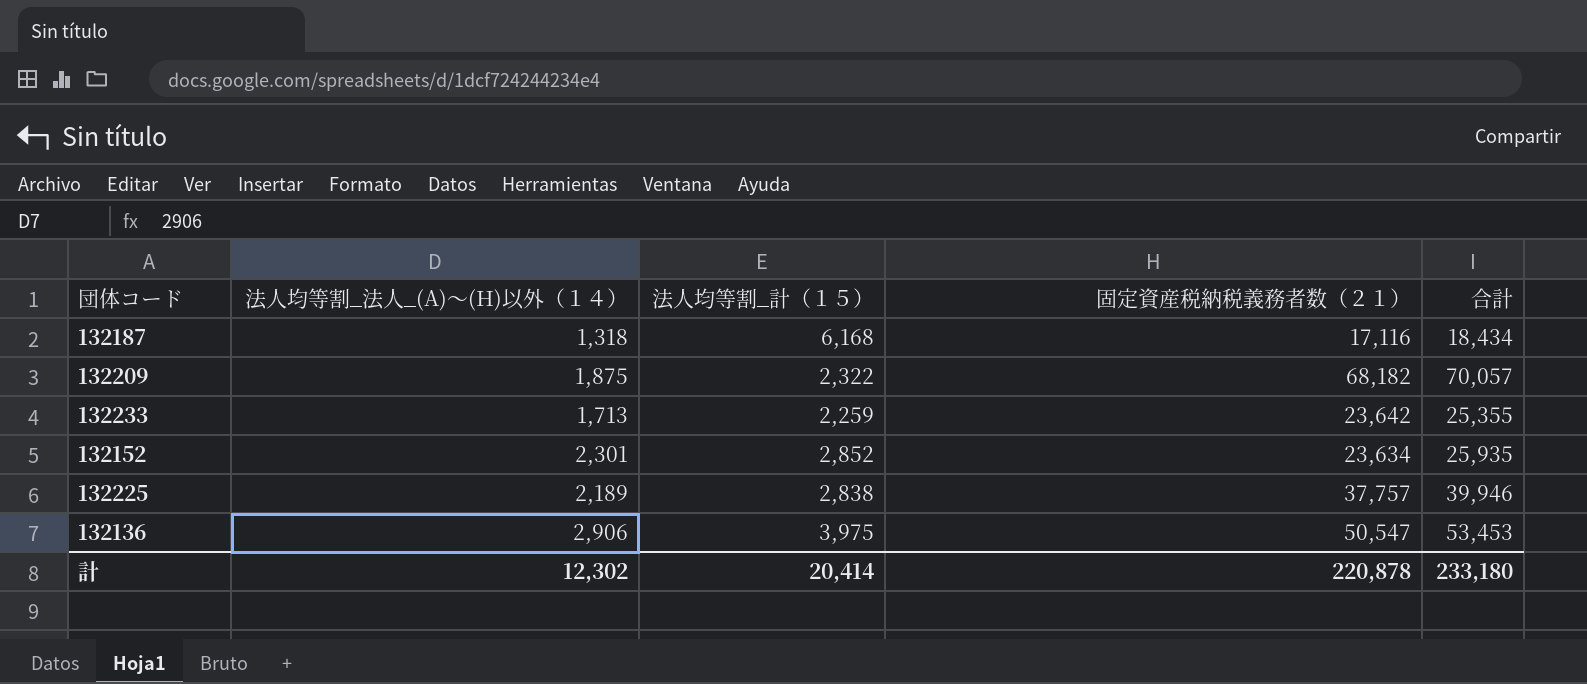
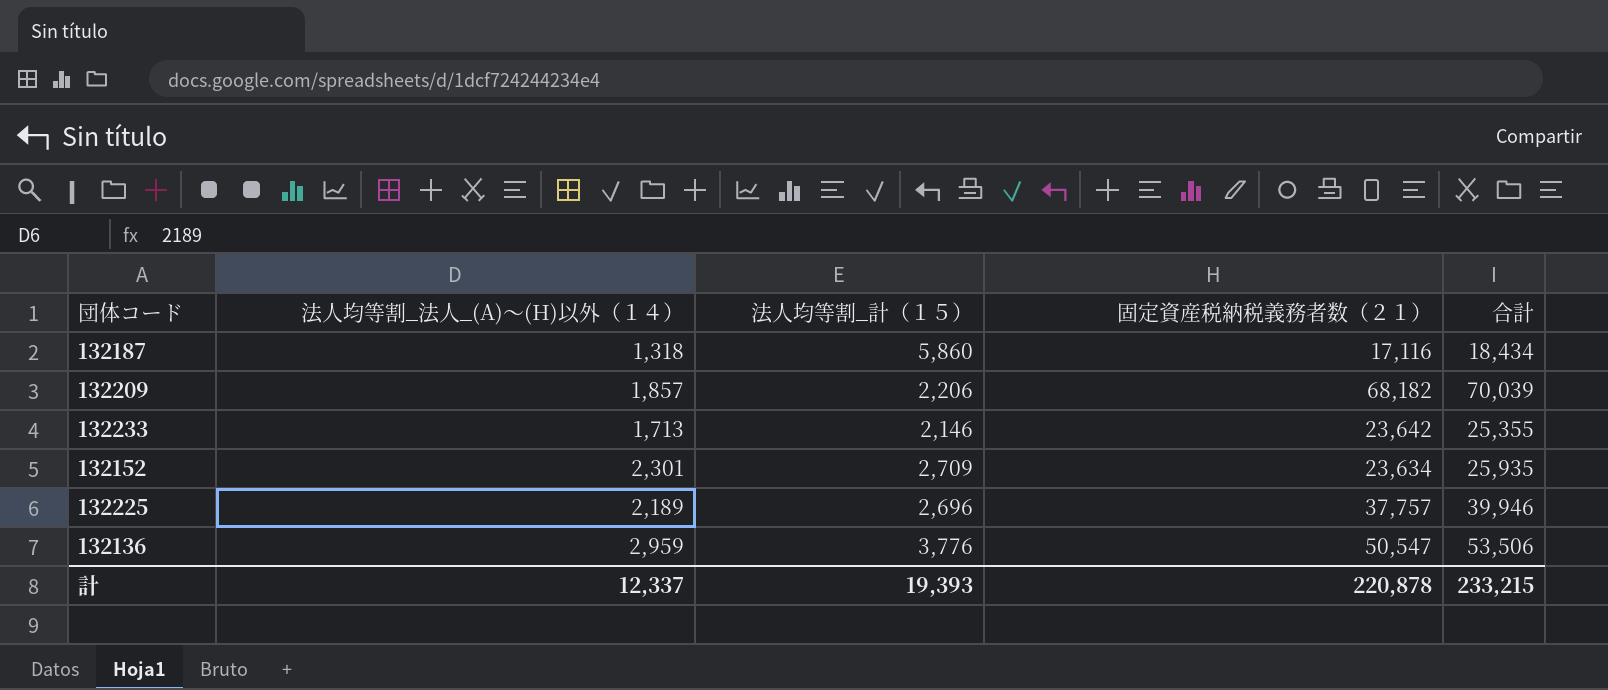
132187 | 法人均等割_計（１５）: 6,168 -> 5,860
132209 | 法人均等割_法人_(A)～(H)以外（１４）: 1,875 -> 1,857
132209 | 法人均等割_計（１５）: 2,322 -> 2,206
132209 | 合計: 70,057 -> 70,039
132233 | 法人均等割_計（１５）: 2,259 -> 2,146
132152 | 法人均等割_計（１５）: 2,852 -> 2,709
132225 | 法人均等割_計（１５）: 2,838 -> 2,696
132136 | 法人均等割_法人_(A)～(H)以外（１４）: 2,906 -> 2,959
132136 | 法人均等割_計（１５）: 3,975 -> 3,776
132136 | 合計: 53,453 -> 53,506
計 | 法人均等割_法人_(A)～(H)以外（１４）: 12,302 -> 12,337
計 | 法人均等割_計（１５）: 20,414 -> 19,393
計 | 合計: 233,180 -> 233,215

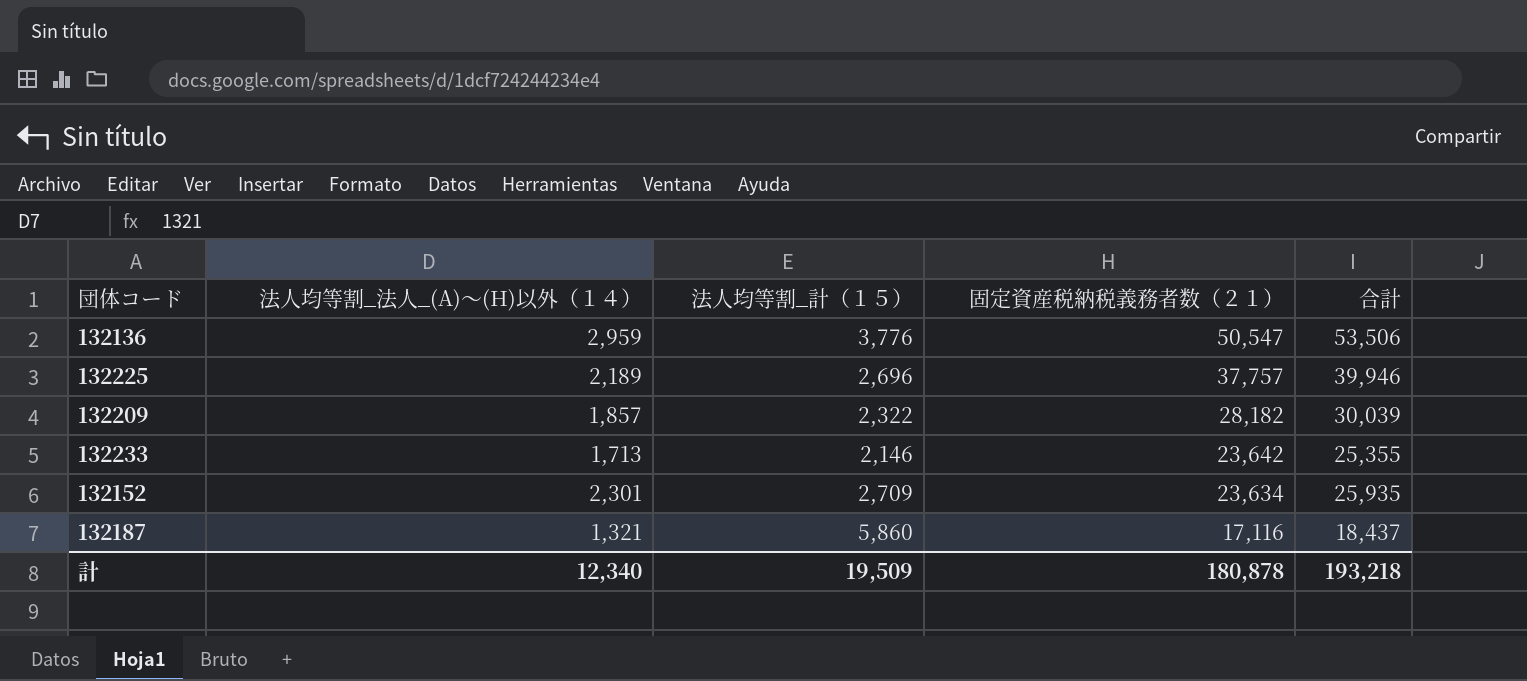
row order: none -> 固定資産税納税義務者数（２１） descending
132209 | 法人均等割_計（１５）: 2,206 -> 2,322
132209 | 固定資産税納税義務者数（２１）: 68,182 -> 28,182
132209 | 合計: 70,039 -> 30,039
132187 | 法人均等割_法人_(A)～(H)以外（１４）: 1,318 -> 1,321
132187 | 合計: 18,434 -> 18,437
計 | 法人均等割_法人_(A)～(H)以外（１４）: 12,337 -> 12,340
計 | 法人均等割_計（１５）: 19,393 -> 19,509
計 | 固定資産税納税義務者数（２１）: 220,878 -> 180,878
計 | 合計: 233,215 -> 193,218

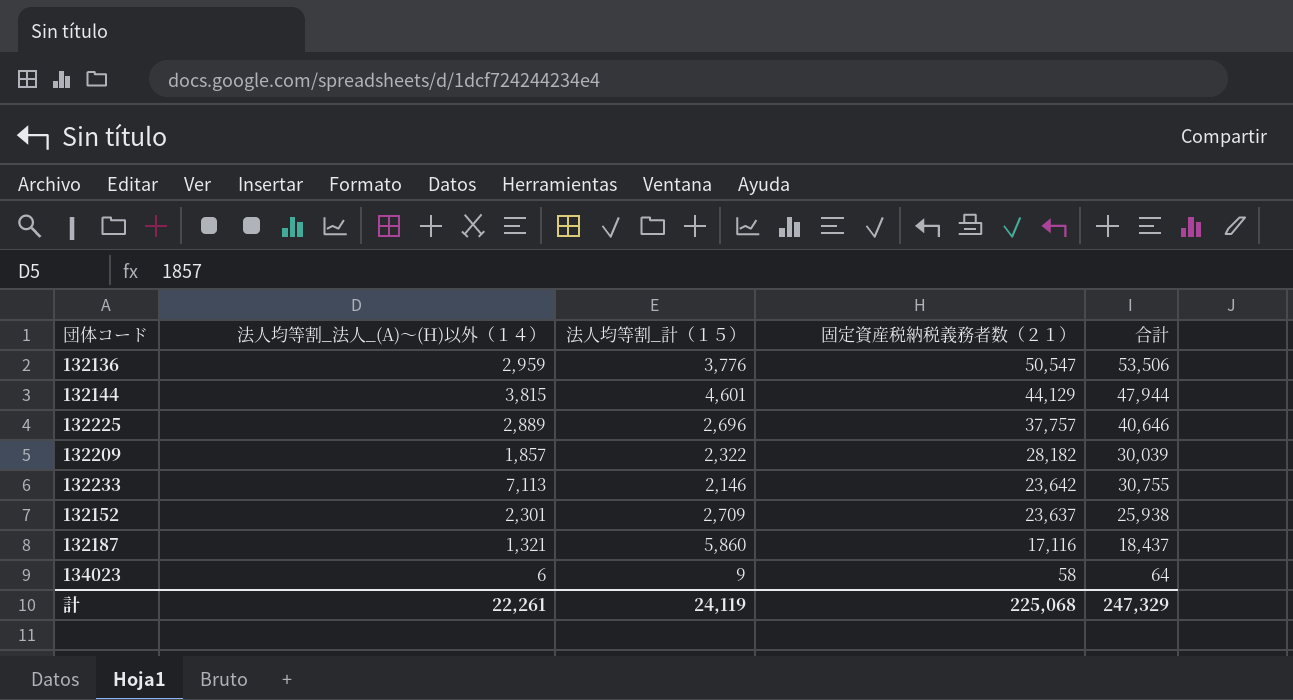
row 132144: none -> 3,815 | 4,601 | 44,129 | 47,944
132225 | 法人均等割_法人_(A)～(H)以外（１４）: 2,189 -> 2,889
132225 | 合計: 39,946 -> 40,646
132233 | 法人均等割_法人_(A)～(H)以外（１４）: 1,713 -> 7,113
132233 | 合計: 25,355 -> 30,755
132152 | 固定資産税納税義務者数（２１）: 23,634 -> 23,637
132152 | 合計: 25,935 -> 25,938
row 134023: none -> 6 | 9 | 58 | 64
計 | 法人均等割_法人_(A)～(H)以外（１４）: 12,340 -> 22,261
計 | 法人均等割_計（１５）: 19,509 -> 24,119
計 | 固定資産税納税義務者数（２１）: 180,878 -> 225,068
計 | 合計: 193,218 -> 247,329

